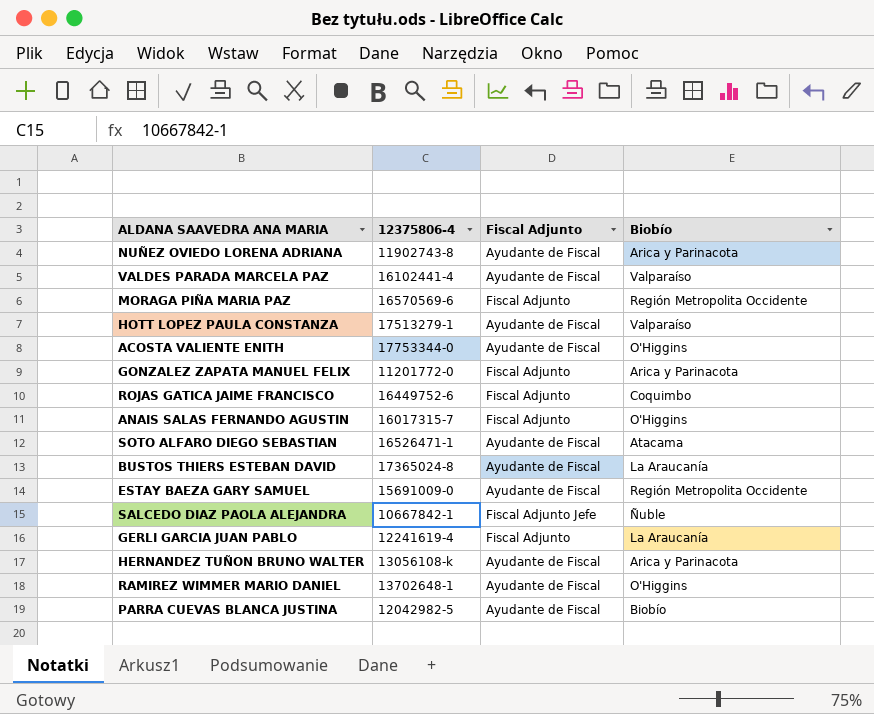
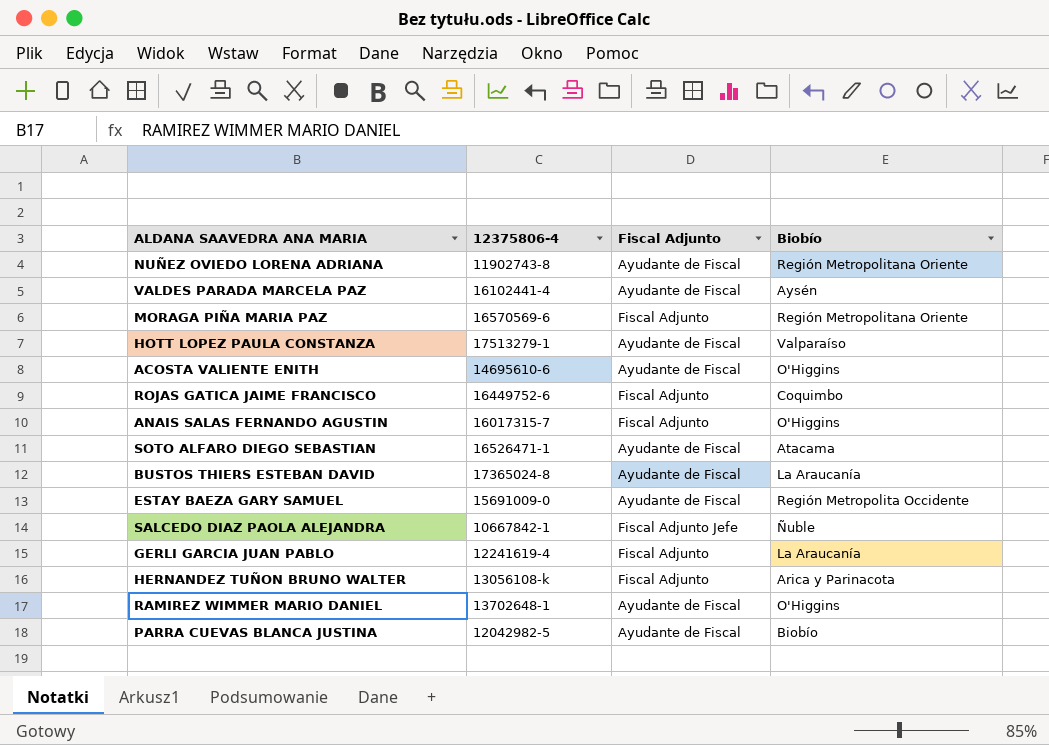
row GONZALEZ ZAPATA MANUEL FELIX: 11201772-0 | Fiscal Adjunto | Arica y Parinacota -> none
NUÑEZ OVIEDO LORENA ADRIANA | Biobío: Arica y Parinacota -> Región Metropolitana Oriente
VALDES PARADA MARCELA PAZ | Biobío: Valparaíso -> Aysén
MORAGA PIÑA MARIA PAZ | Biobío: Región Metropolita Occidente -> Región Metropolitana Oriente
ACOSTA VALIENTE ENITH | 12375806-4: 17753344-0 -> 14695610-6
HERNANDEZ TUÑON BRUNO WALTER | Fiscal Adjunto: Ayudante de Fiscal -> Fiscal Adjunto

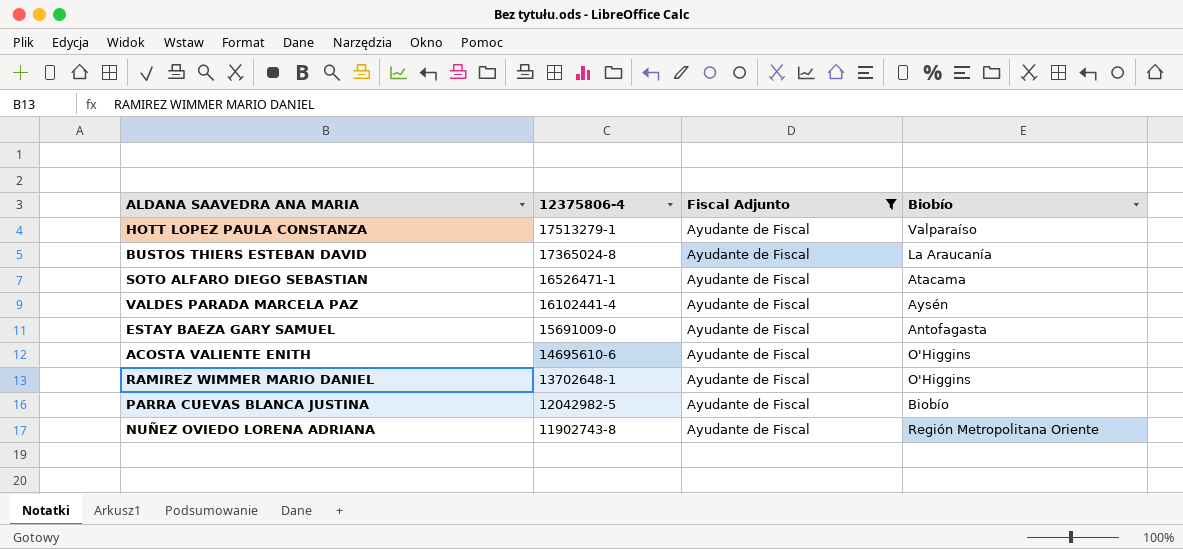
filter: none -> Fiscal Adjunto = Ayudante de Fiscal
row order: none -> 12375806-4 descending
ESTAY BAEZA GARY SAMUEL | Biobío: Región Metropolita Occidente -> Antofagasta

